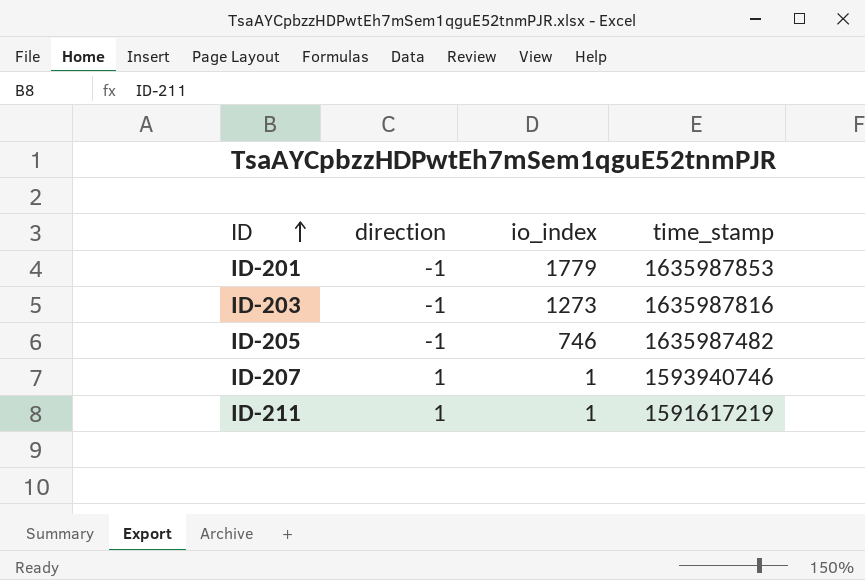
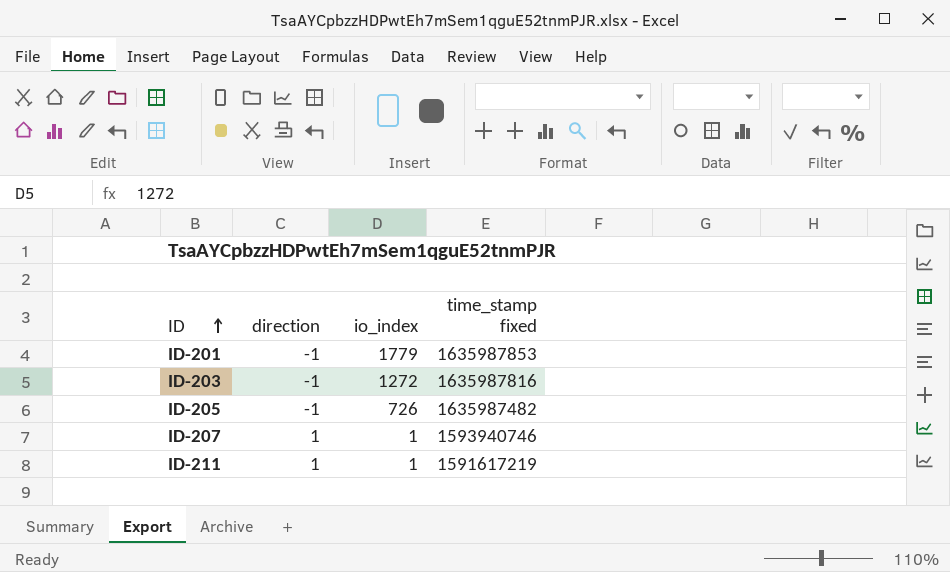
column name: time_stamp -> time_stamp fixed
ID-203 | io_index: 1273 -> 1272
ID-205 | io_index: 746 -> 726

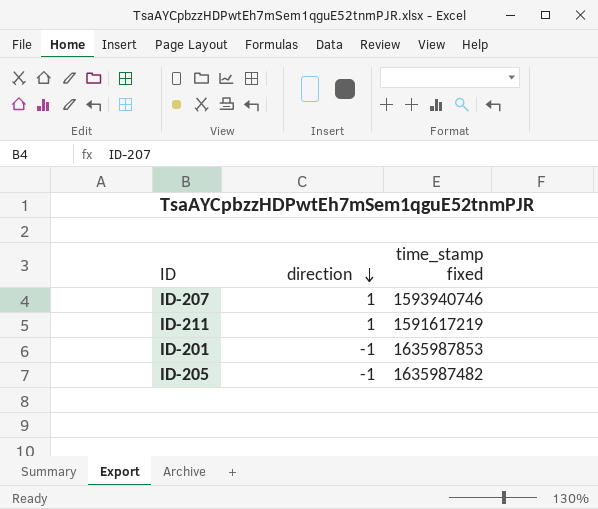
row order: ID ascending -> direction descending
column io_index | position: 3 -> none
row ID-203: -1 | 1272 | 1635987816 -> none

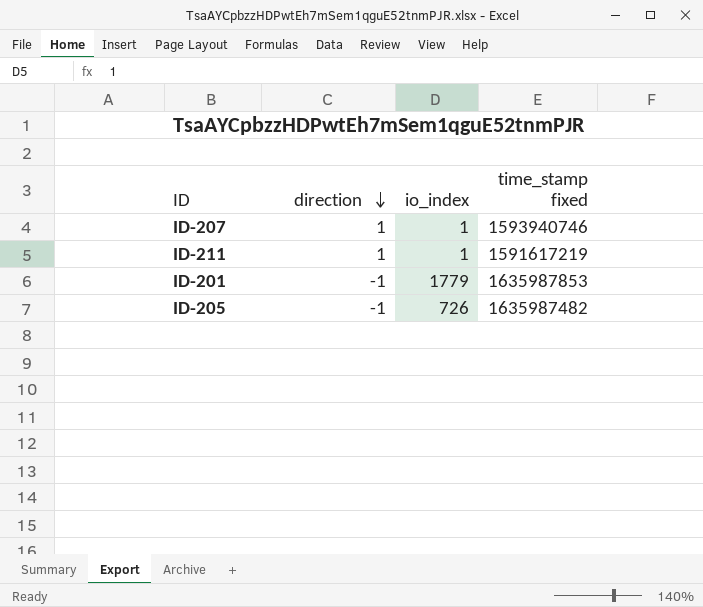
column io_index | position: none -> 3

